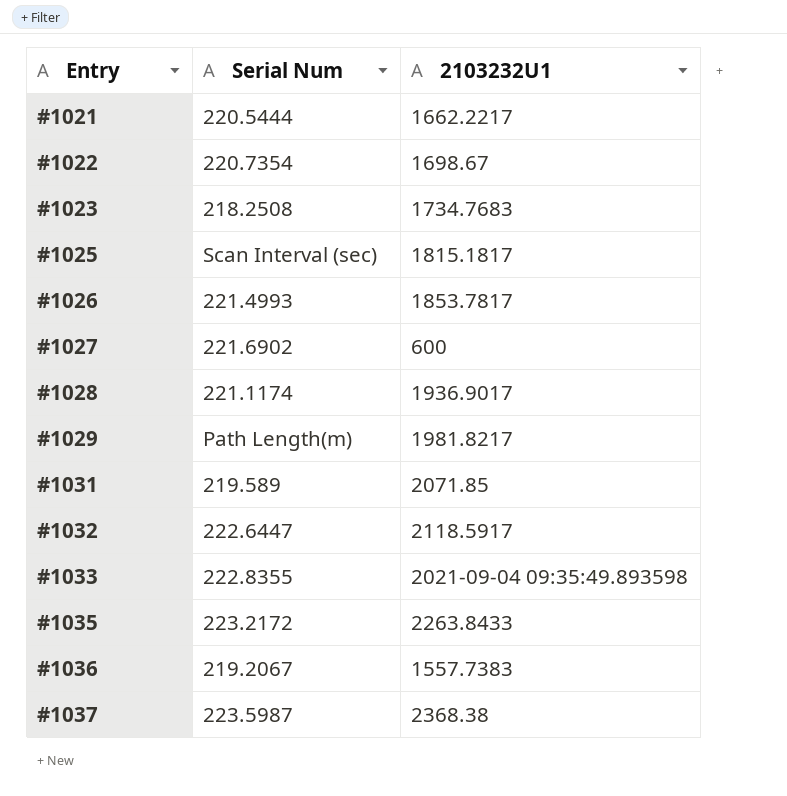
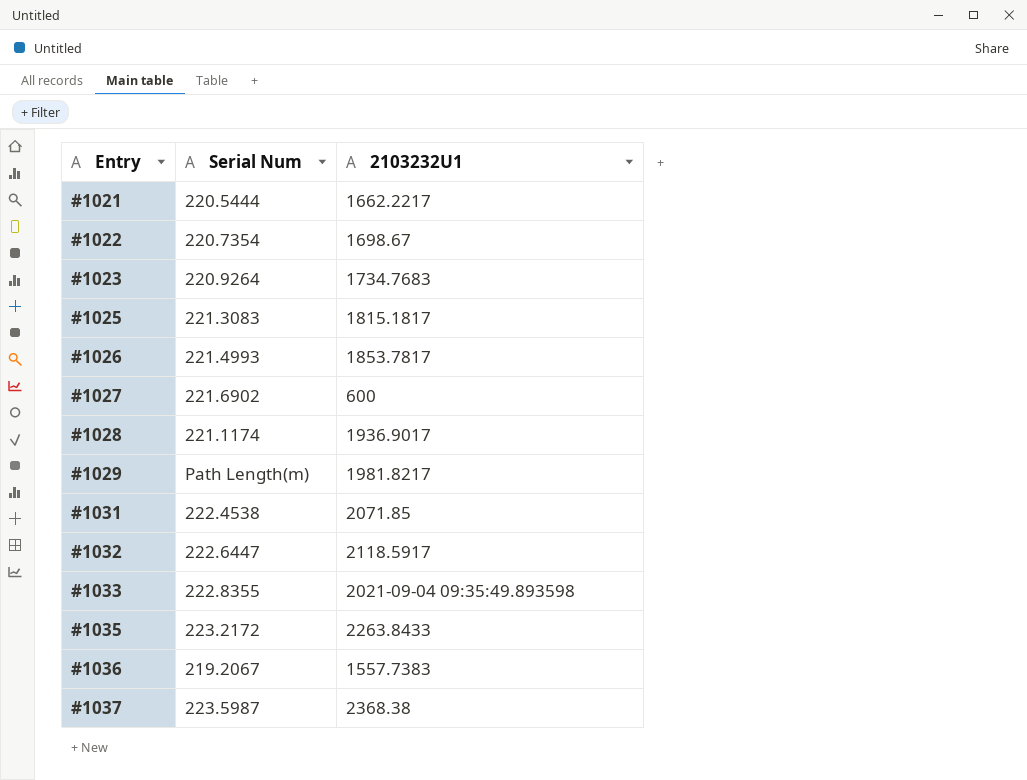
#1023 | Serial Num: 218.2508 -> 220.9264
#1025 | Serial Num: Scan Interval (sec) -> 221.3083
#1031 | Serial Num: 219.589 -> 222.4538

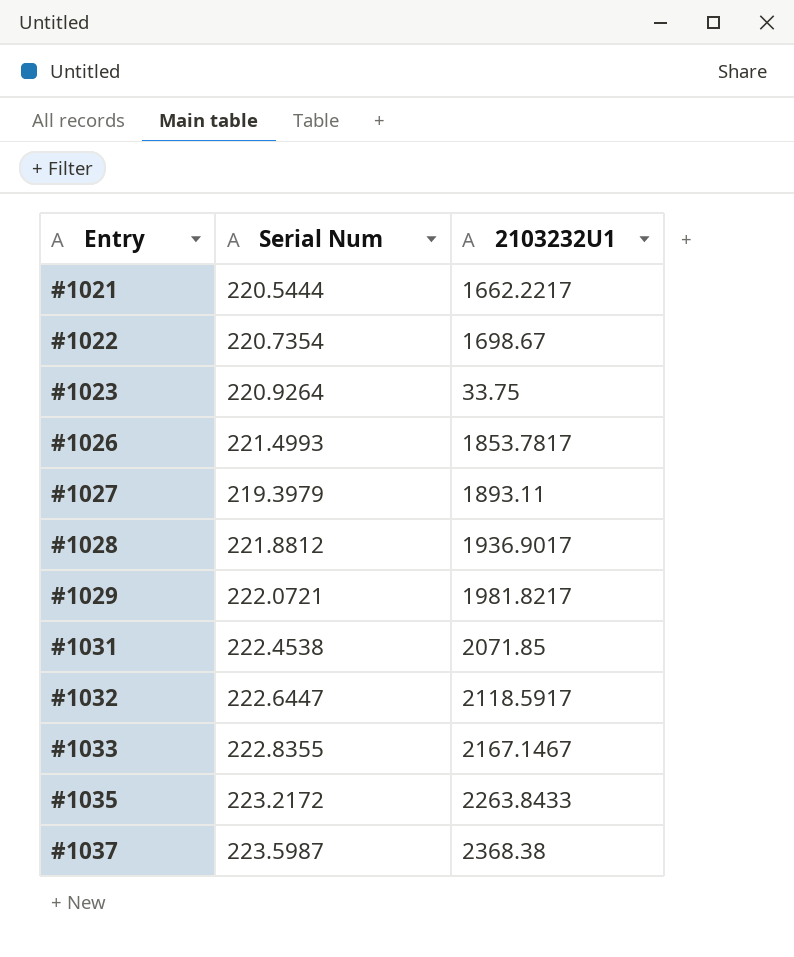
row #1025: 221.3083 | 1815.1817 -> none
row #1036: 219.2067 | 1557.7383 -> none
#1023 | 2103232U1: 1734.7683 -> 33.75
#1027 | Serial Num: 221.6902 -> 219.3979
#1027 | 2103232U1: 600 -> 1893.11
#1028 | Serial Num: 221.1174 -> 221.8812
#1029 | Serial Num: Path Length(m) -> 222.0721
#1033 | 2103232U1: 2021-09-04 09:35:49.893598 -> 2167.1467

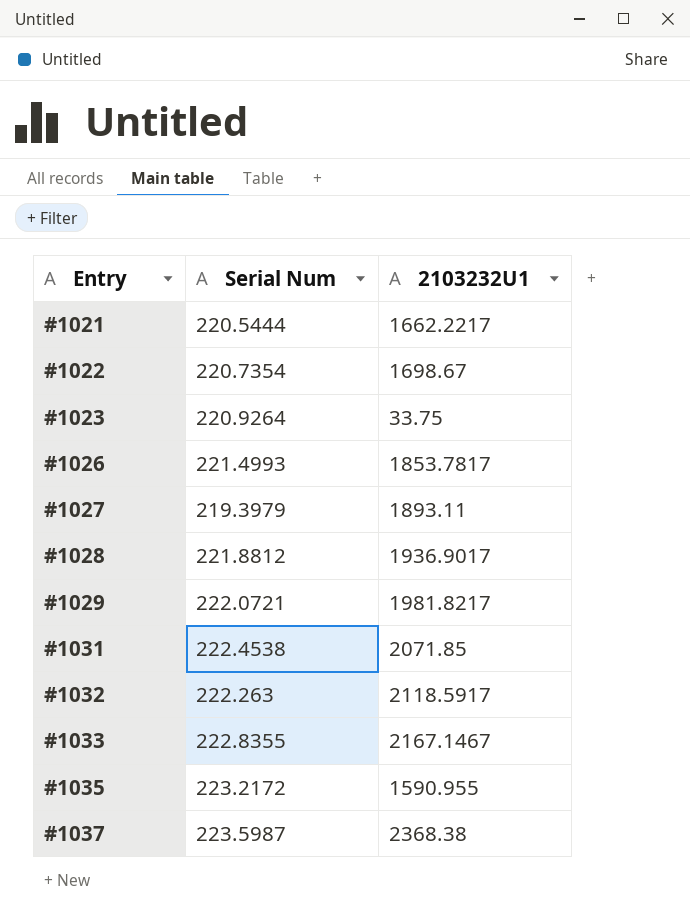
#1032 | Serial Num: 222.6447 -> 222.263
#1035 | 2103232U1: 2263.8433 -> 1590.955

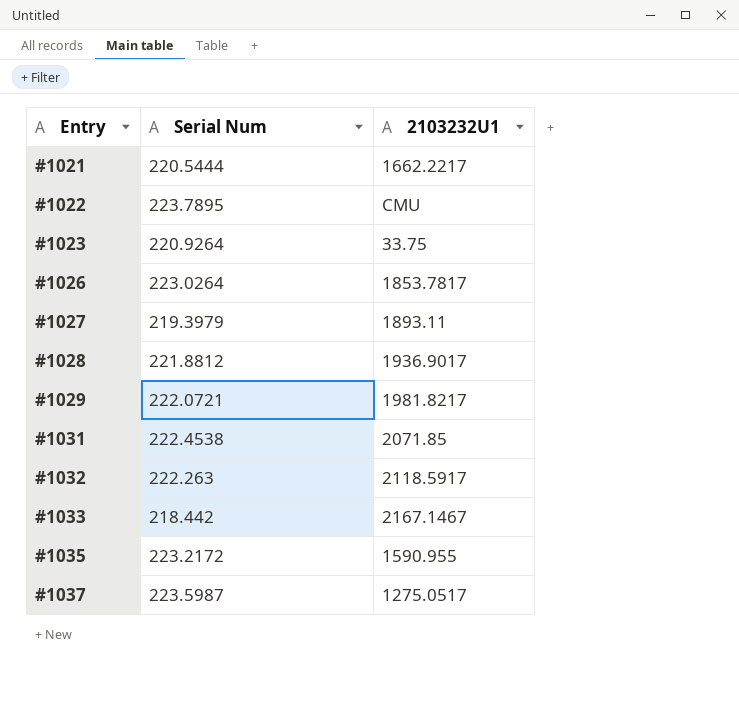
#1022 | Serial Num: 220.7354 -> 223.7895
#1022 | 2103232U1: 1698.67 -> CMU
#1026 | Serial Num: 221.4993 -> 223.0264
#1033 | Serial Num: 222.8355 -> 218.442
#1037 | 2103232U1: 2368.38 -> 1275.0517

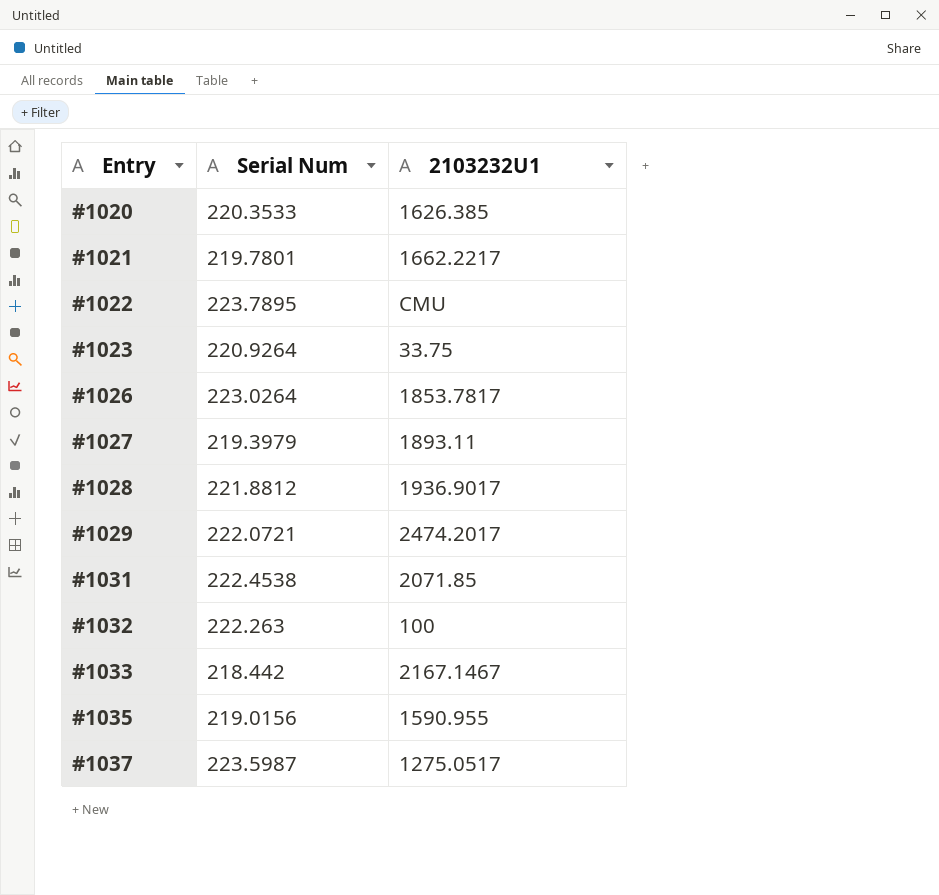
row #1020: none -> 220.3533 | 1626.385
#1021 | Serial Num: 220.5444 -> 219.7801
#1029 | 2103232U1: 1981.8217 -> 2474.2017
#1032 | 2103232U1: 2118.5917 -> 100
#1035 | Serial Num: 223.2172 -> 219.0156

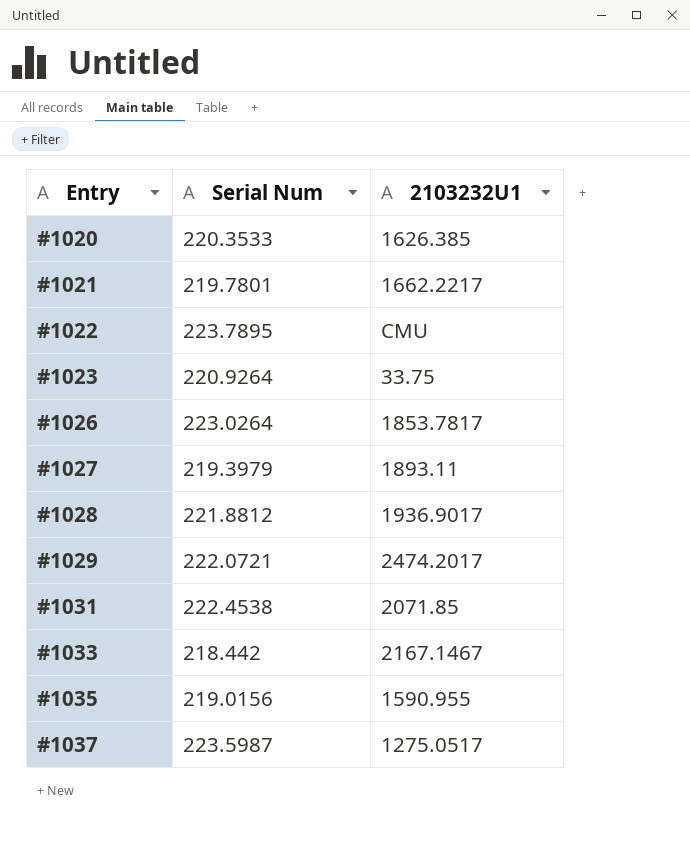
row #1032: 222.263 | 100 -> none

